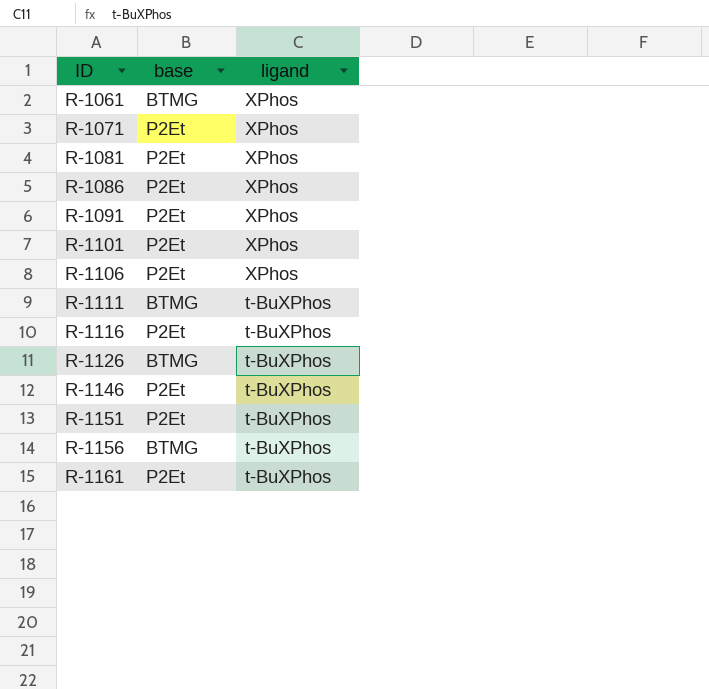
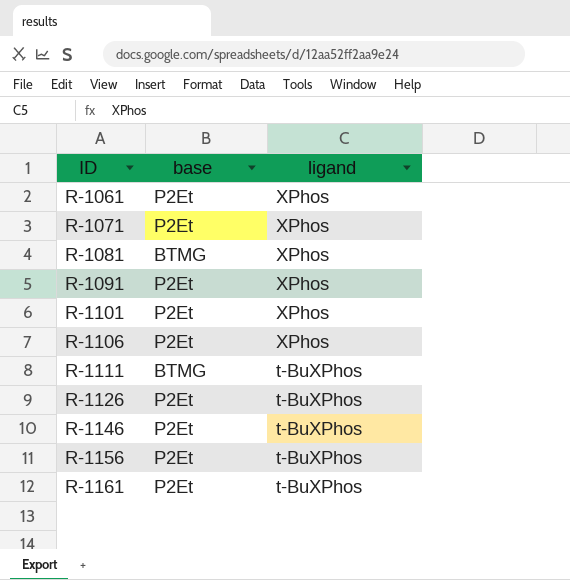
row R-1086: P2Et | XPhos -> none
row R-1116: P2Et | t-BuXPhos -> none
row R-1151: P2Et | t-BuXPhos -> none
R-1061 | base: BTMG -> P2Et
R-1081 | base: P2Et -> BTMG
R-1126 | base: BTMG -> P2Et
R-1156 | base: BTMG -> P2Et

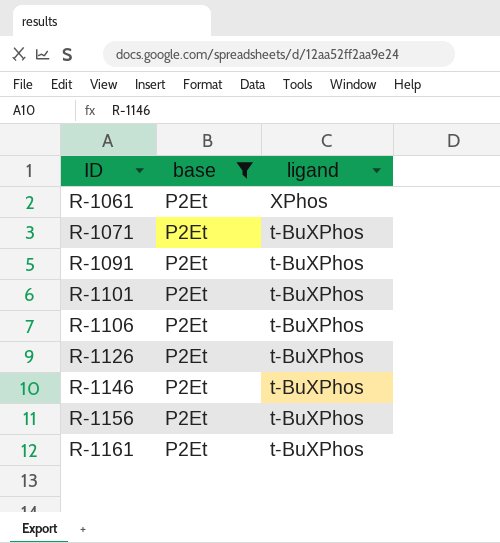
filter: none -> base = P2Et
R-1071 | ligand: XPhos -> t-BuXPhos
R-1091 | ligand: XPhos -> t-BuXPhos
R-1101 | ligand: XPhos -> t-BuXPhos
R-1106 | ligand: XPhos -> t-BuXPhos

